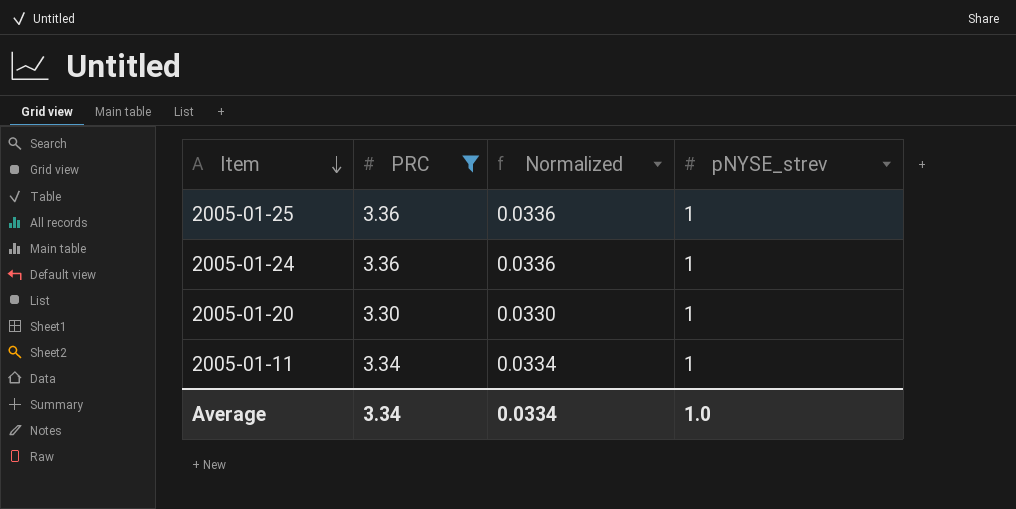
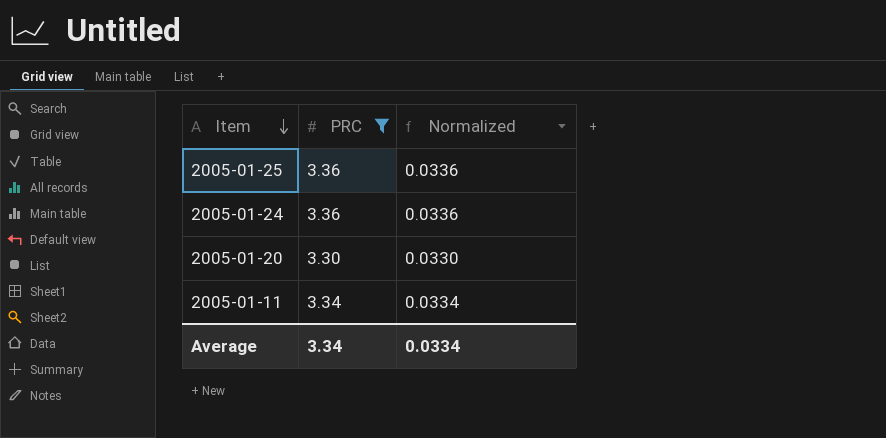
column pNYSE_strev | position: 4 -> none

